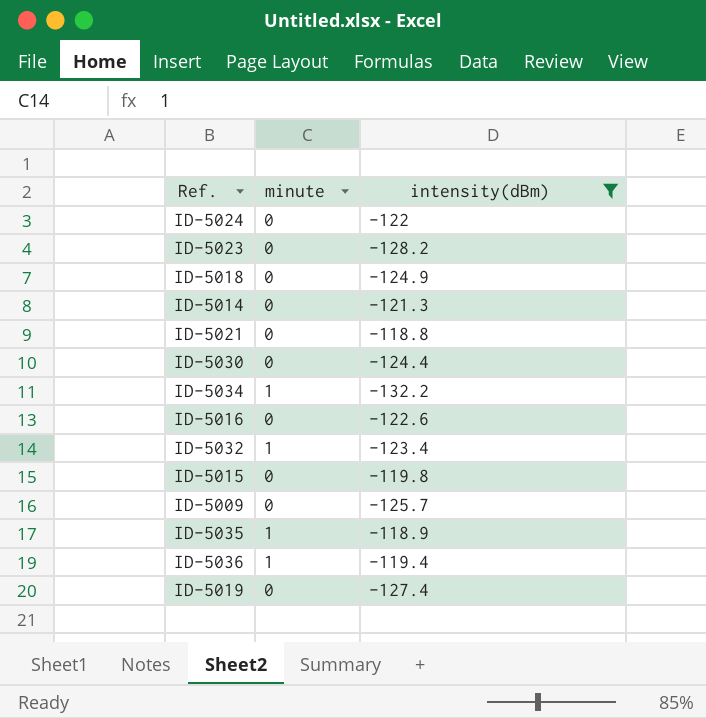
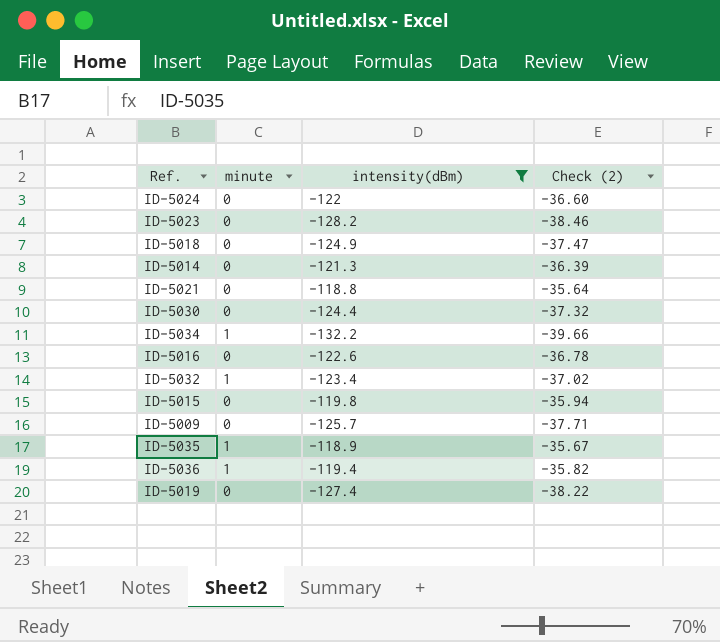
column Check (2) | formula: none -> [intensity(dBm)] * 0.3

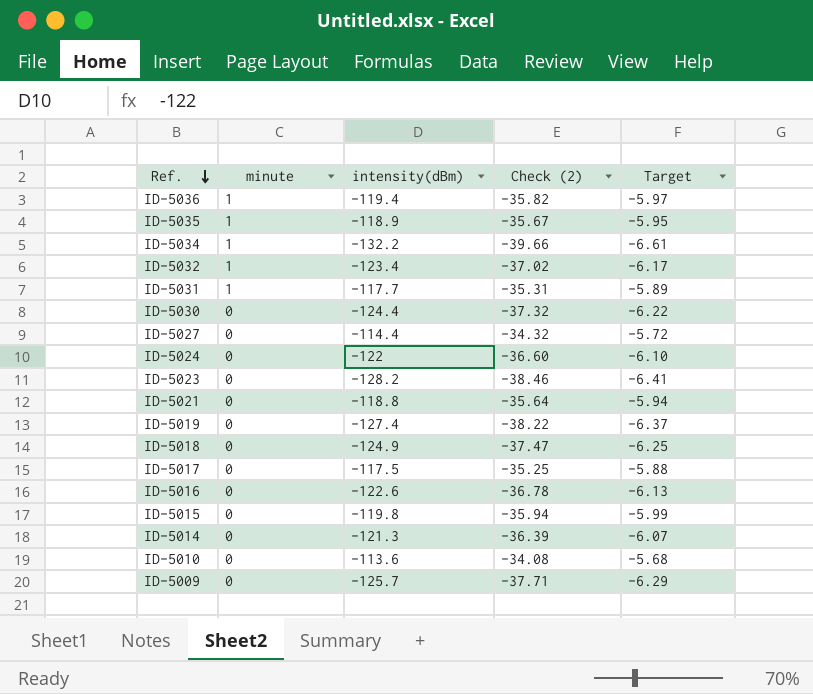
filter: intensity(dBm) <= -118.8 -> none
row order: none -> Ref. descending
column Target | formula: none -> [intensity(dBm)] * 0.05

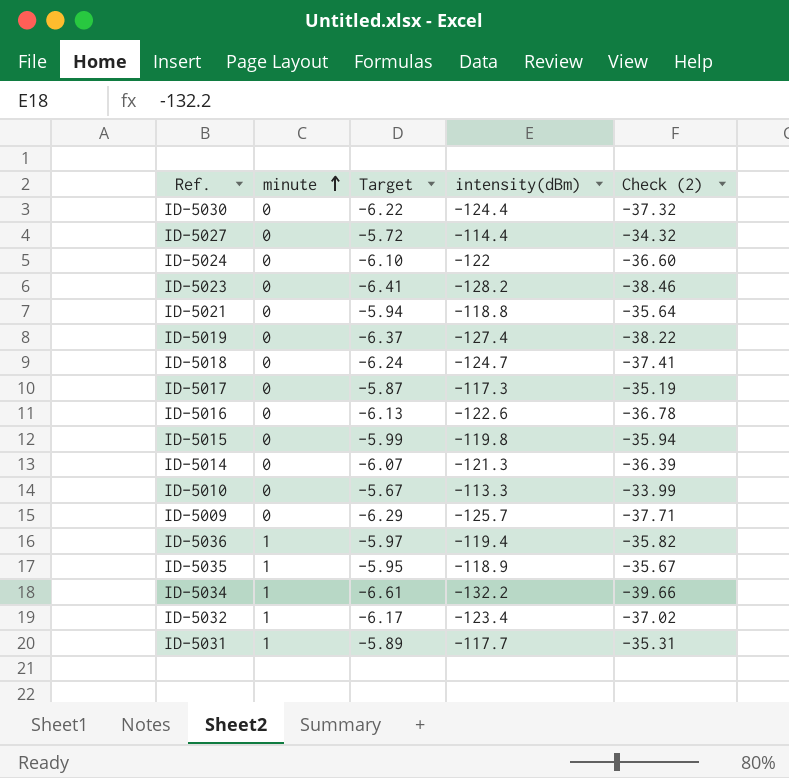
row order: Ref. descending -> minute ascending
column Target | position: 5 -> 3
ID-5018 | Target: -6.25 -> -6.24
ID-5018 | intensity(dBm): -124.9 -> -124.7
ID-5018 | Check (2): -37.47 -> -37.41
ID-5017 | Target: -5.88 -> -5.87
ID-5017 | intensity(dBm): -117.5 -> -117.3
ID-5017 | Check (2): -35.25 -> -35.19
ID-5010 | Target: -5.68 -> -5.67
ID-5010 | intensity(dBm): -113.6 -> -113.3
ID-5010 | Check (2): -34.08 -> -33.99

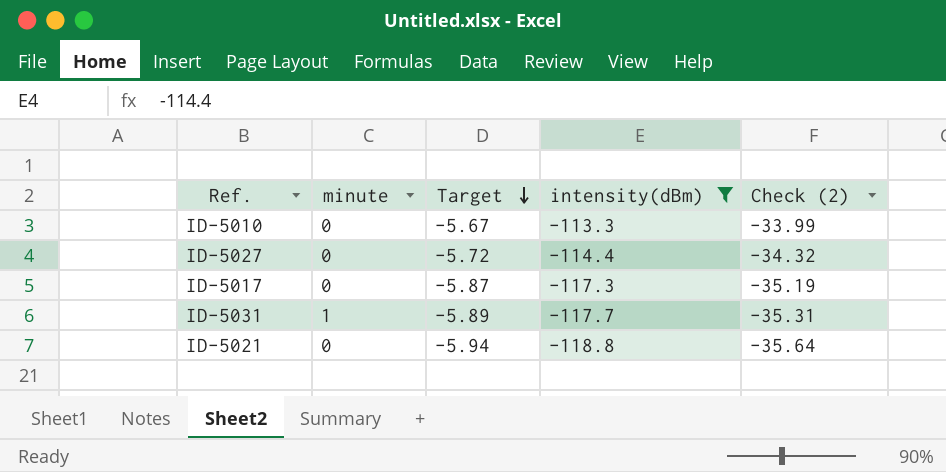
filter: none -> intensity(dBm) >= -118.8
row order: minute ascending -> Target descending

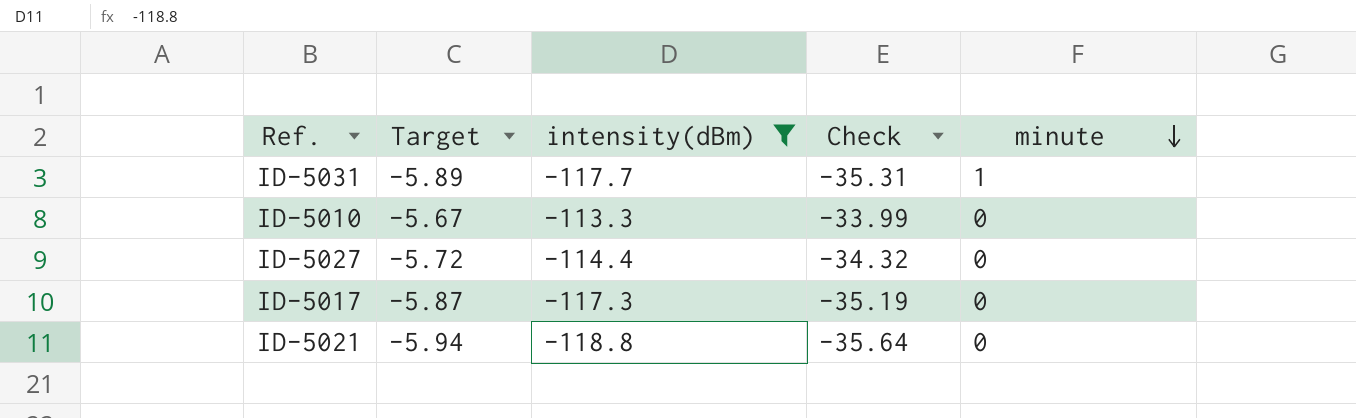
row order: Target descending -> minute descending
column name: Check (2) -> Check
column minute | position: 2 -> 5

